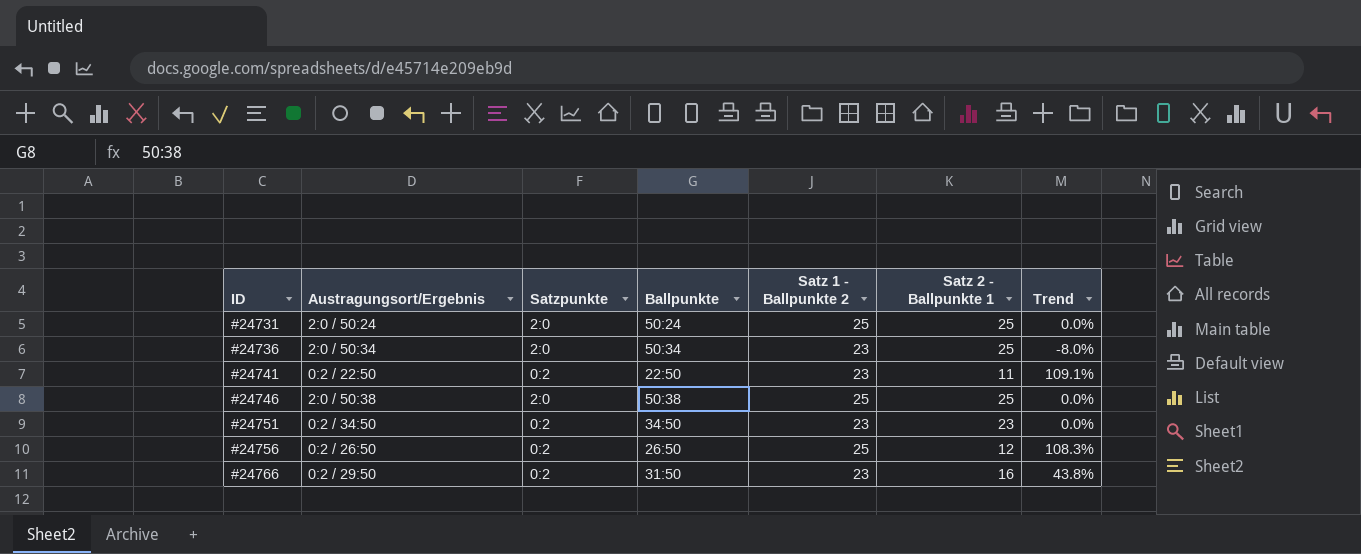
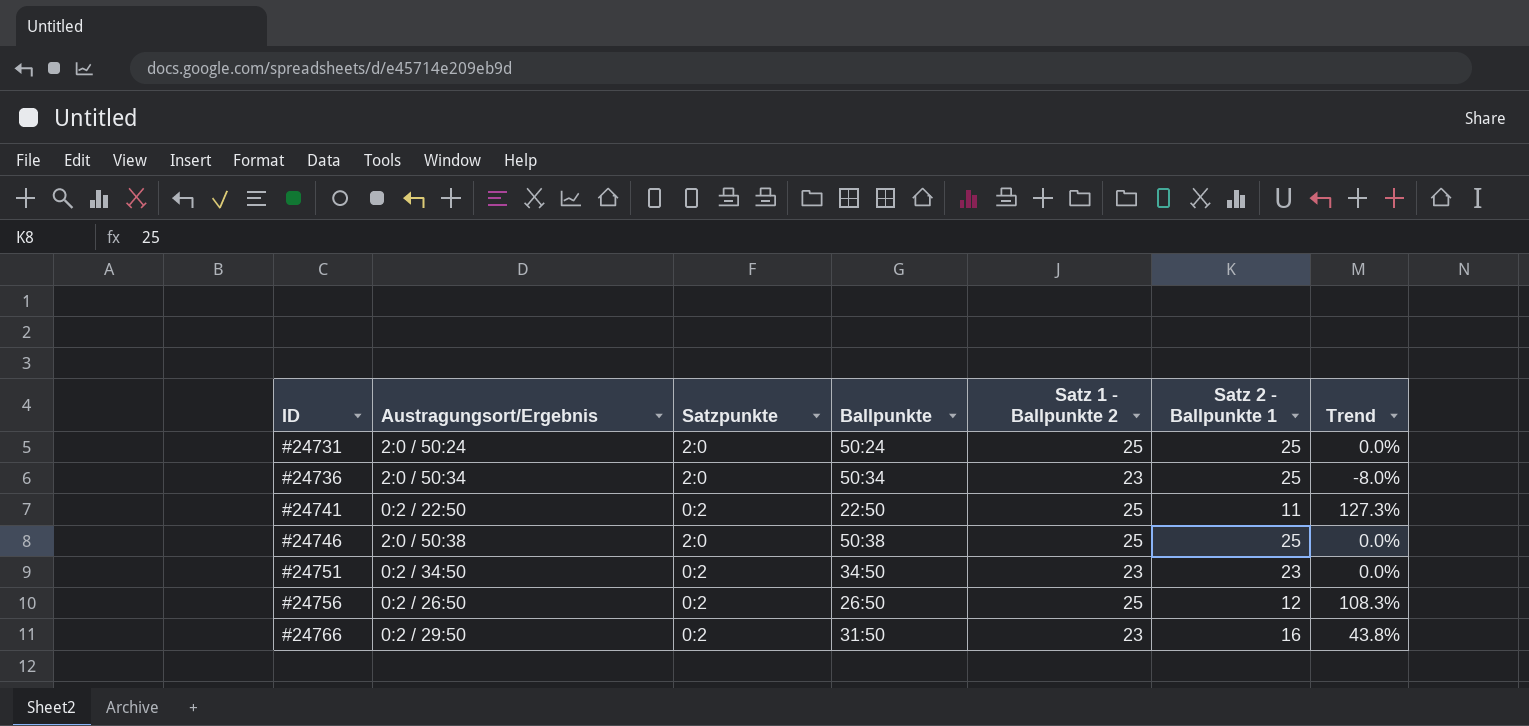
#24741 | Satz 1 - Ballpunkte 2: 23 -> 25
#24741 | Trend: 109.1% -> 127.3%

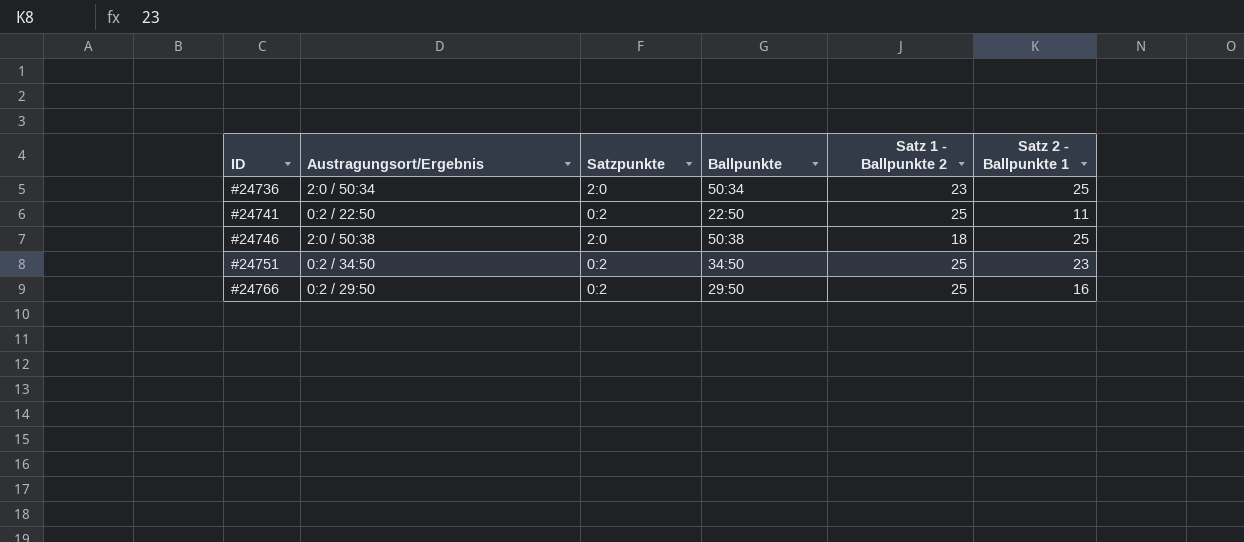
column Trend | formula: ([Satz 1 - Ballpunkte 2] - [Satz 2 - Ballpunkte 1]) / [Satz 2 - Ballpunkte 1] -> none
row #24731: 2:0 / 50:24 | 2:0 | 50:24 | 25 | 25 | 0.0% -> none
row #24756: 0:2 / 26:50 | 0:2 | 26:50 | 25 | 12 | 108.3% -> none
#24746 | Satz 1 - Ballpunkte 2: 25 -> 18
#24751 | Satz 1 - Ballpunkte 2: 23 -> 25
#24766 | Ballpunkte: 31:50 -> 29:50
#24766 | Satz 1 - Ballpunkte 2: 23 -> 25

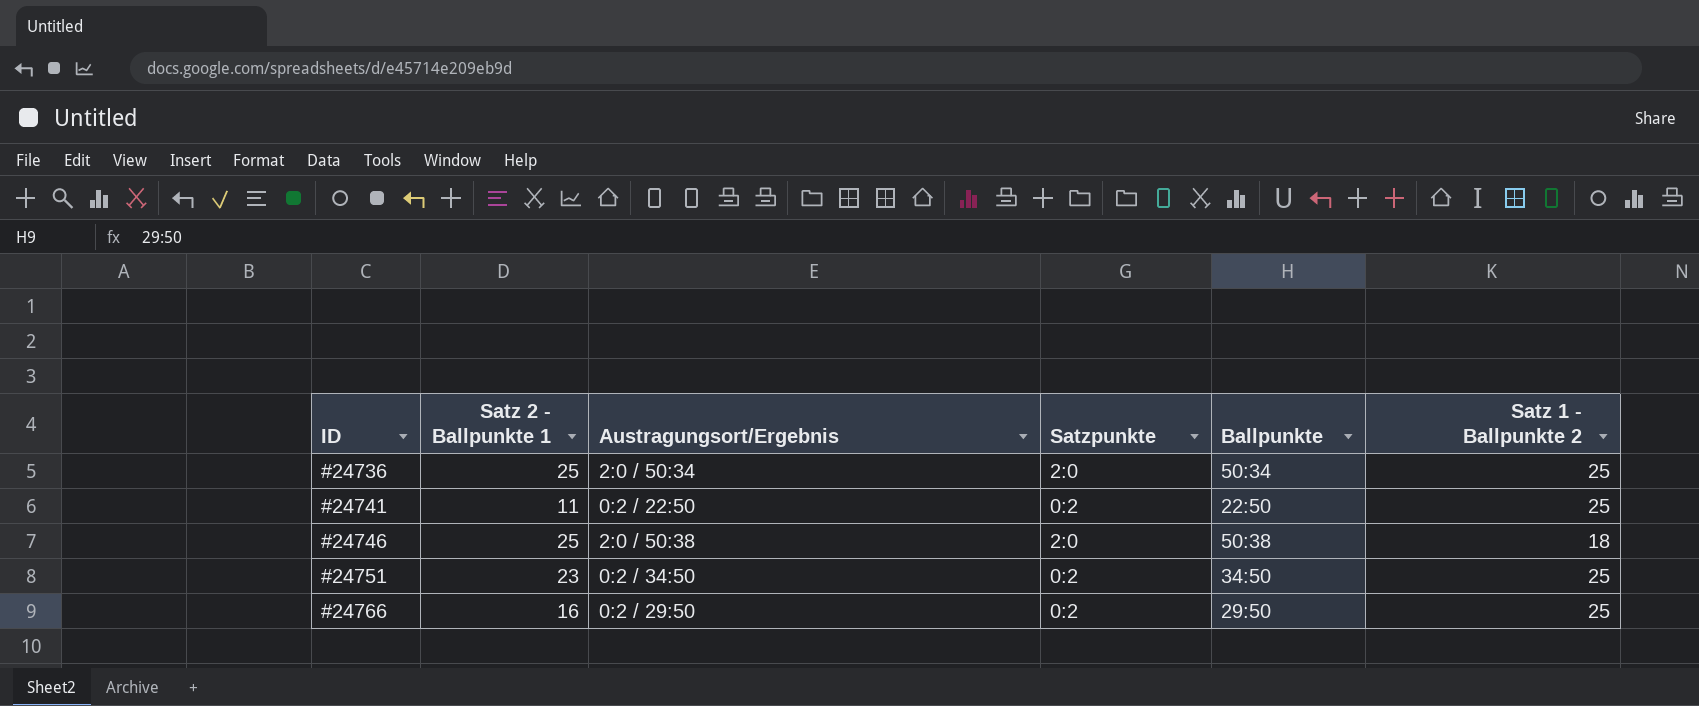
column Satz 2 - Ballpunkte 1 | position: 6 -> 2
#24736 | Satz 1 - Ballpunkte 2: 23 -> 25

